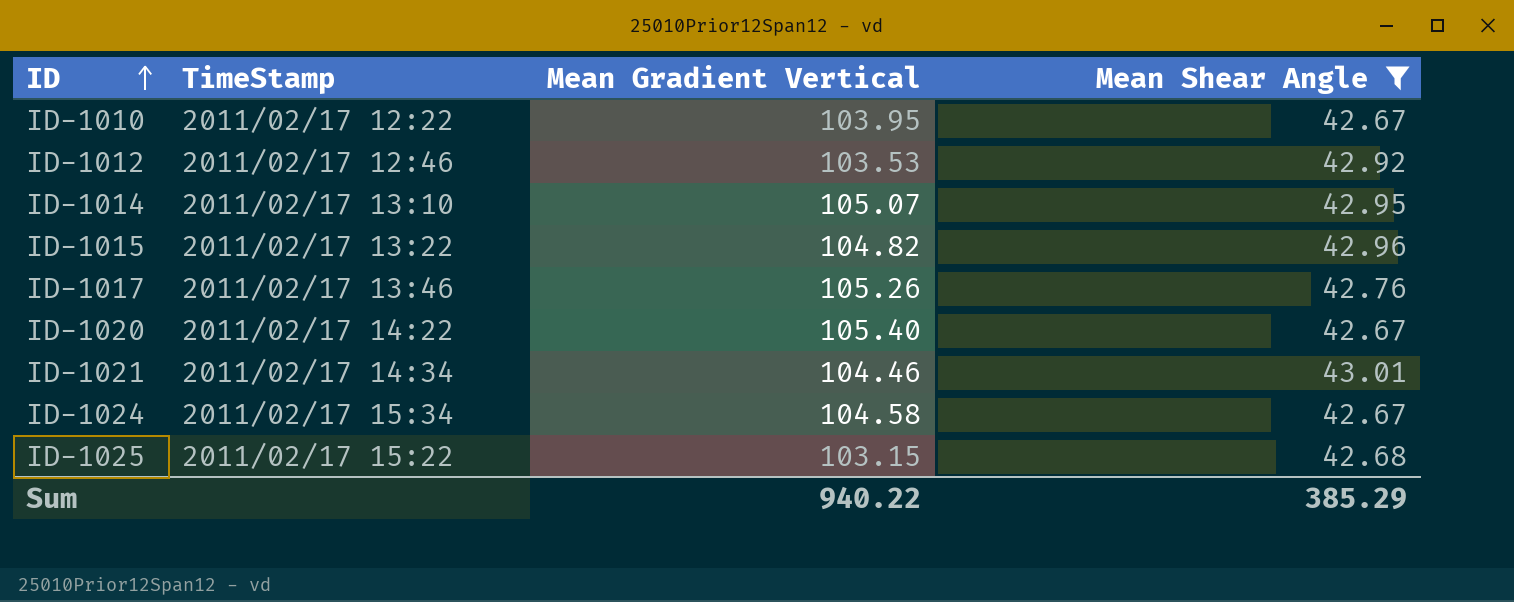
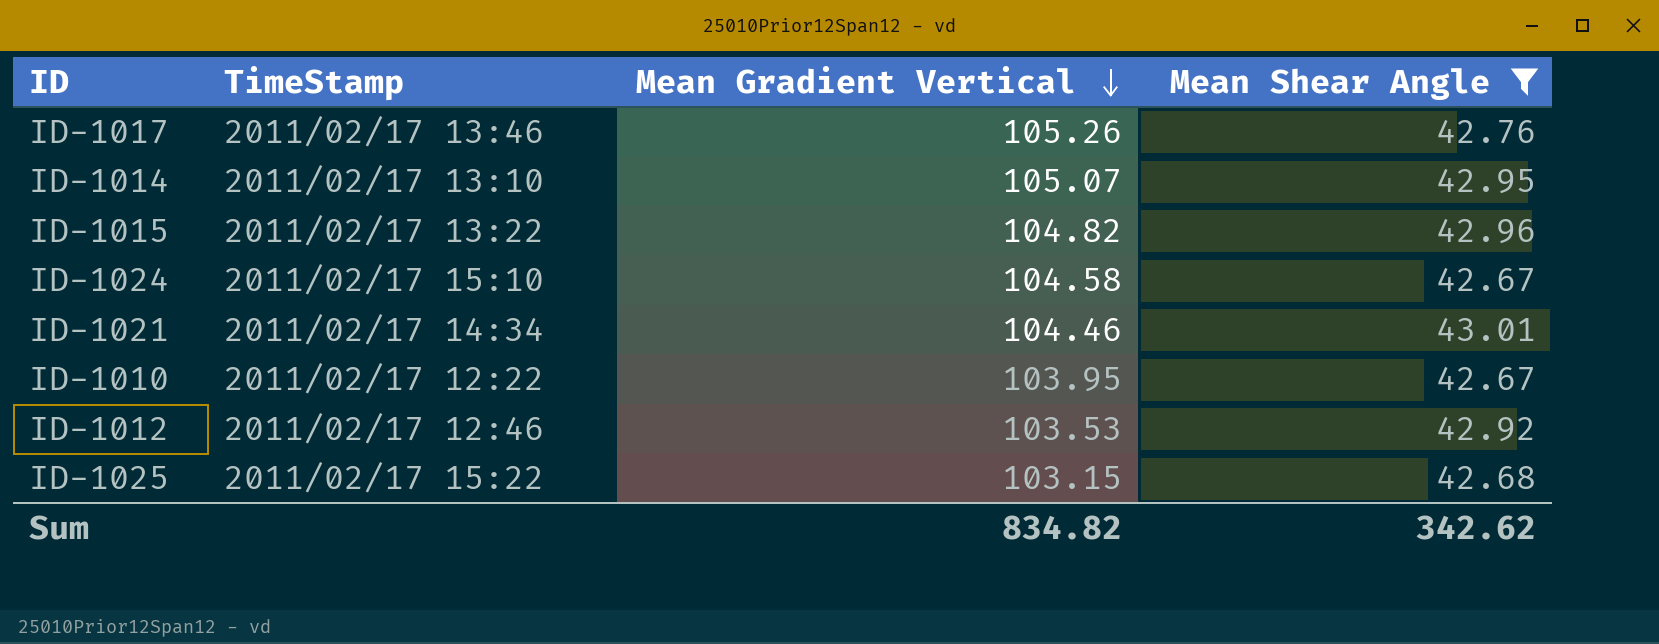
row order: ID ascending -> Mean Gradient Vertical descending
row ID-1020: 2011/02/17 14:22 | 105.40 | 42.67 -> none
ID-1024 | TimeStamp: 2011/02/17 15:34 -> 2011/02/17 15:10
Sum | Mean Gradient Vertical: 940.22 -> 834.82
Sum | Mean Shear Angle: 385.29 -> 342.62

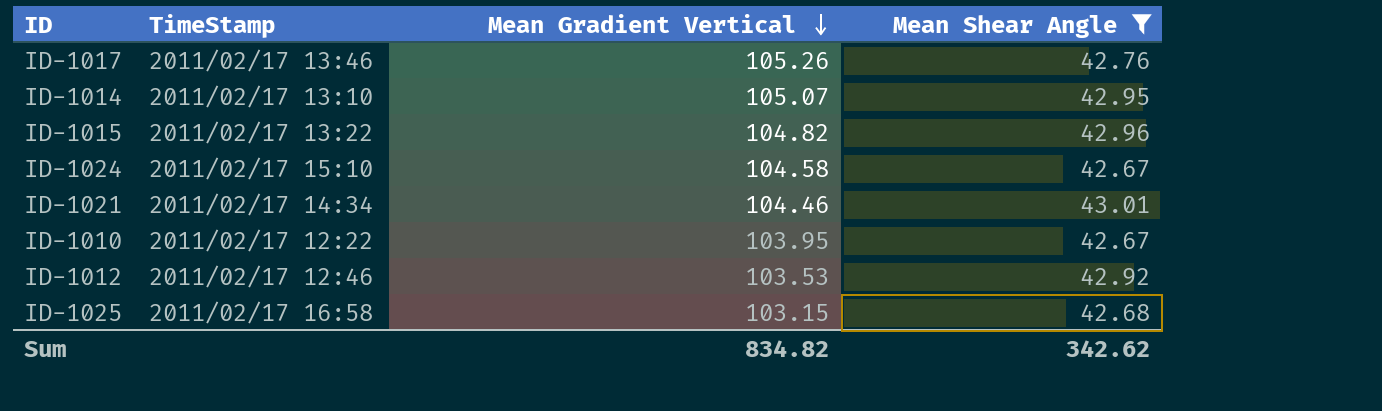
ID-1025 | TimeStamp: 2011/02/17 15:22 -> 2011/02/17 16:58

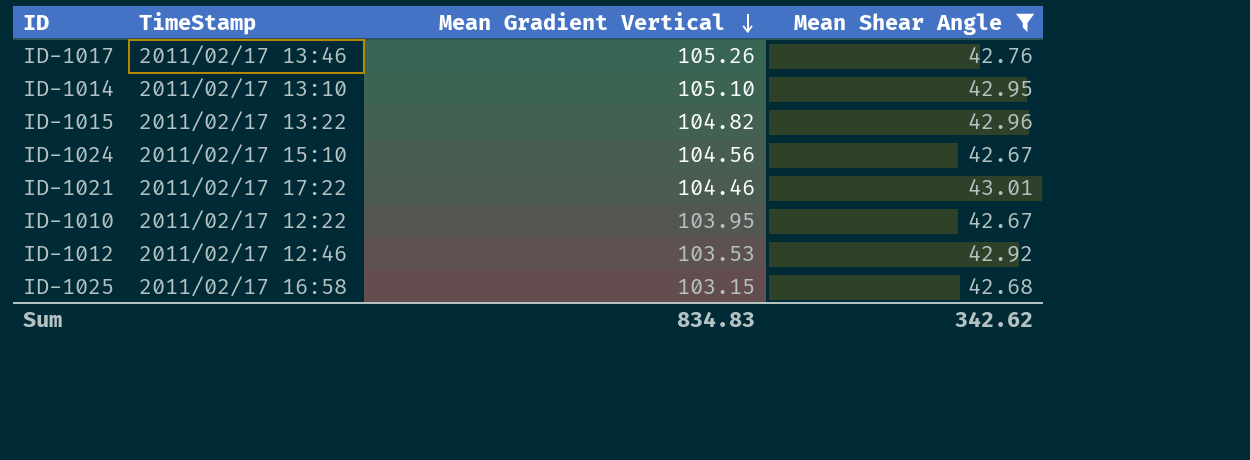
ID-1014 | Mean Gradient Vertical: 105.07 -> 105.10
ID-1024 | Mean Gradient Vertical: 104.58 -> 104.56
ID-1021 | TimeStamp: 2011/02/17 14:34 -> 2011/02/17 17:22
Sum | Mean Gradient Vertical: 834.82 -> 834.83

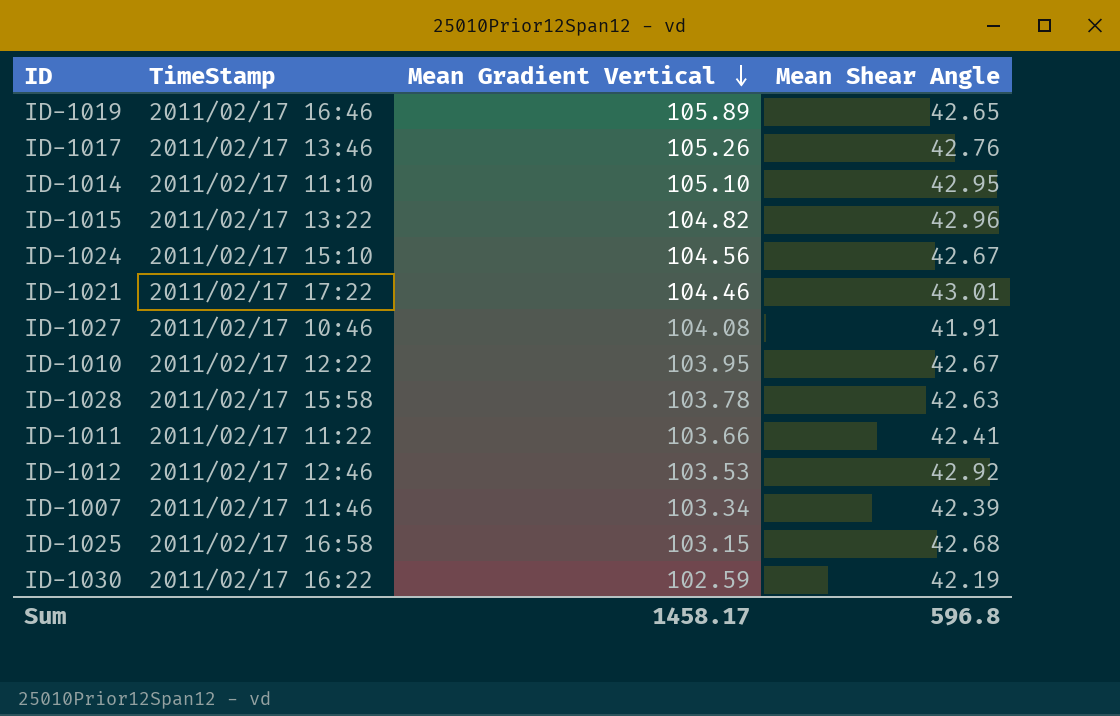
filter: Mean Shear Angle >= 42.67 -> none
ID-1014 | TimeStamp: 2011/02/17 13:10 -> 2011/02/17 11:10
Sum | Mean Gradient Vertical: 834.83 -> 1458.17
Sum | Mean Shear Angle: 342.62 -> 596.8

